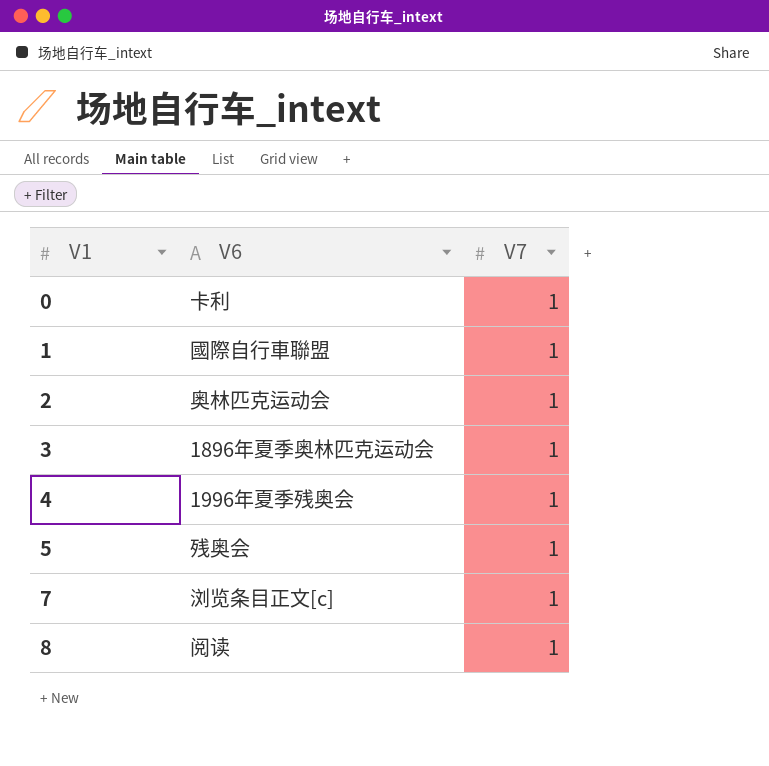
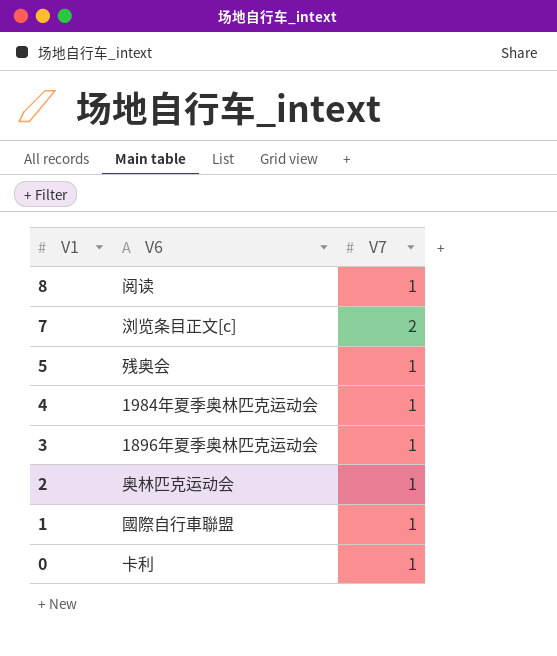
row order: V1 ascending -> V1 descending
7 | V7: 1 -> 2
4 | V6: 1996年夏季残奥会 -> 1984年夏季奥林匹克运动会

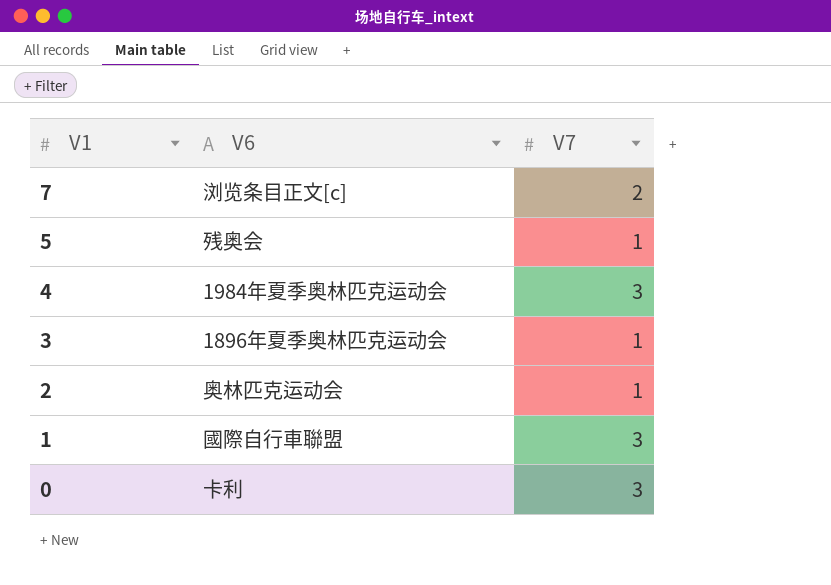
row 8: 阅读 | 1 -> none
4 | V7: 1 -> 3
1 | V7: 1 -> 3
0 | V7: 1 -> 3

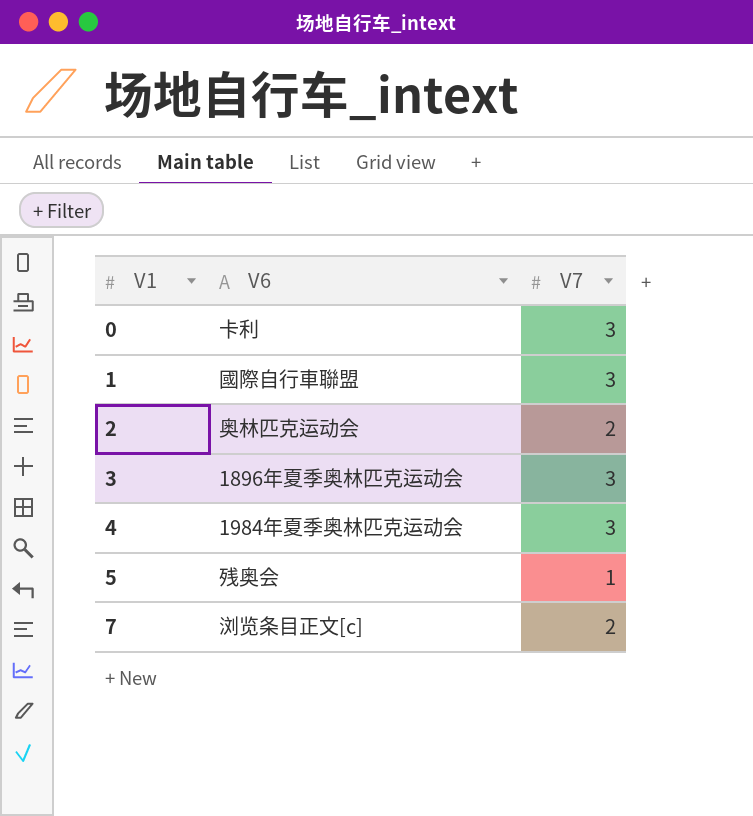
row order: V1 descending -> V1 ascending
2 | V7: 1 -> 2
3 | V7: 1 -> 3

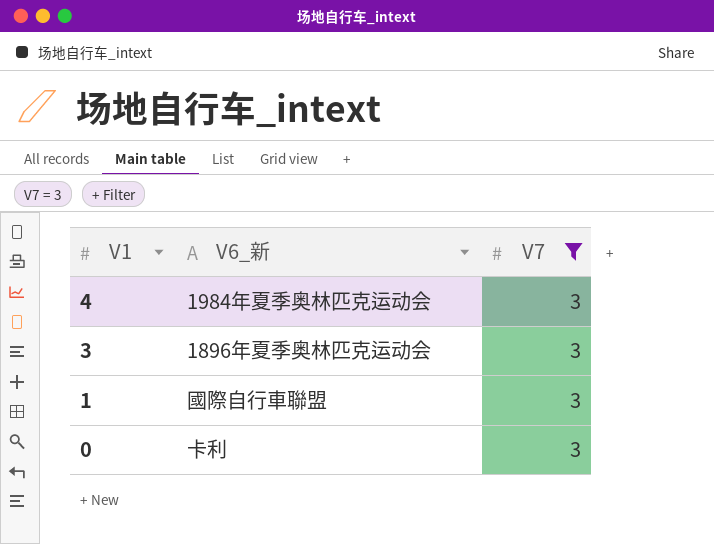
filter: none -> V7 = 3
row order: V1 ascending -> V1 descending
column name: V6 -> V6_新

